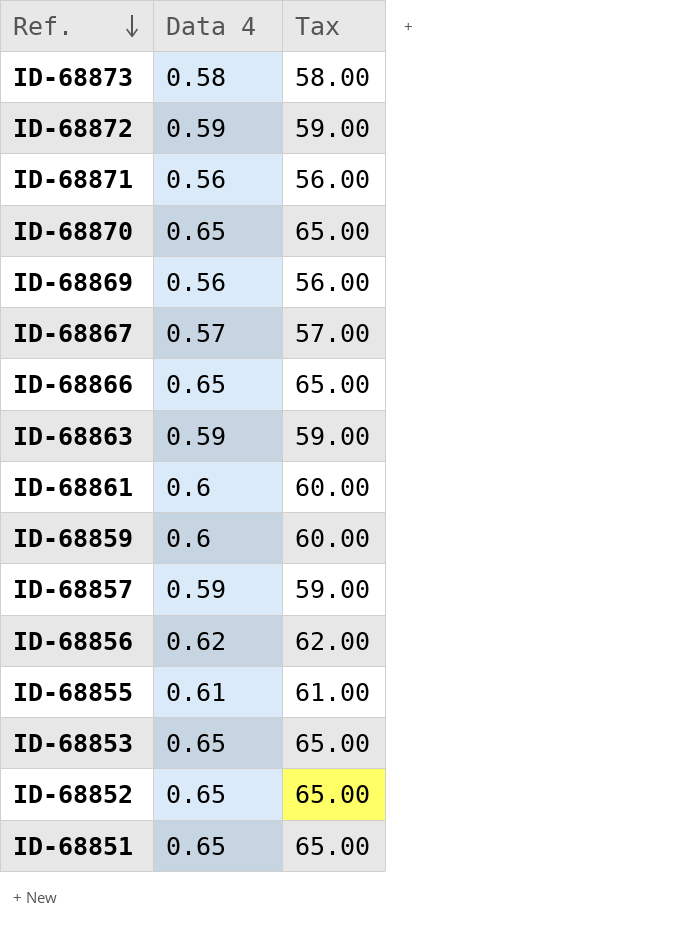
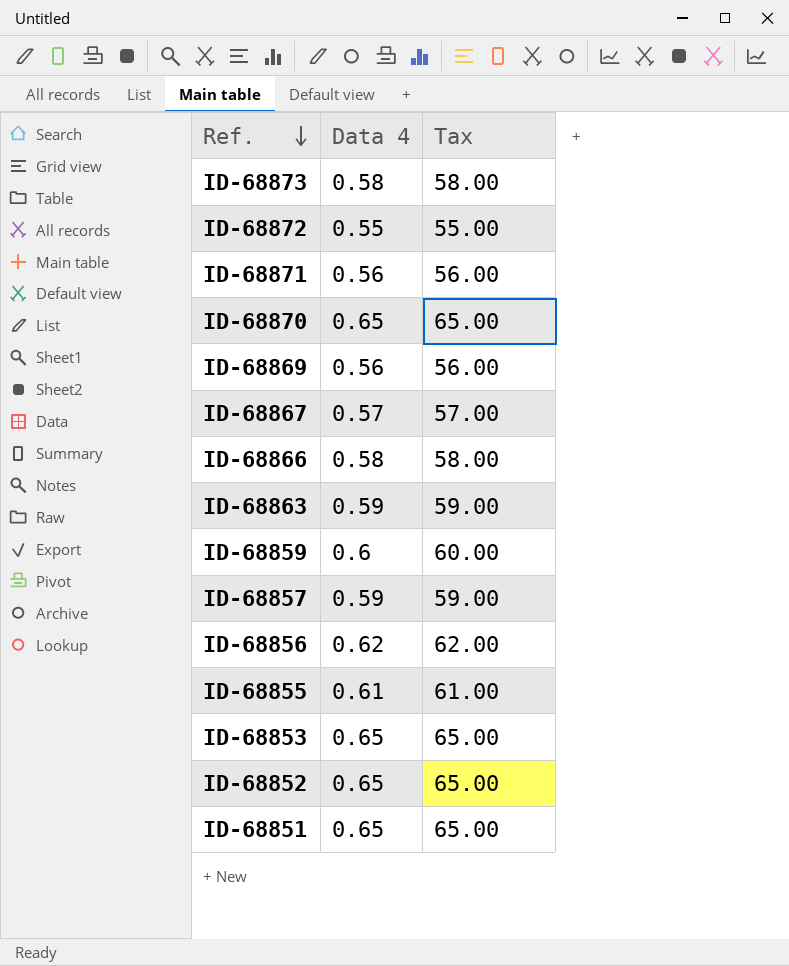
row ID-68861: 0.6 | 60.00 -> none
ID-68872 | Data 4: 0.59 -> 0.55
ID-68872 | Tax: 59.00 -> 55.00
ID-68866 | Data 4: 0.65 -> 0.58
ID-68866 | Tax: 65.00 -> 58.00

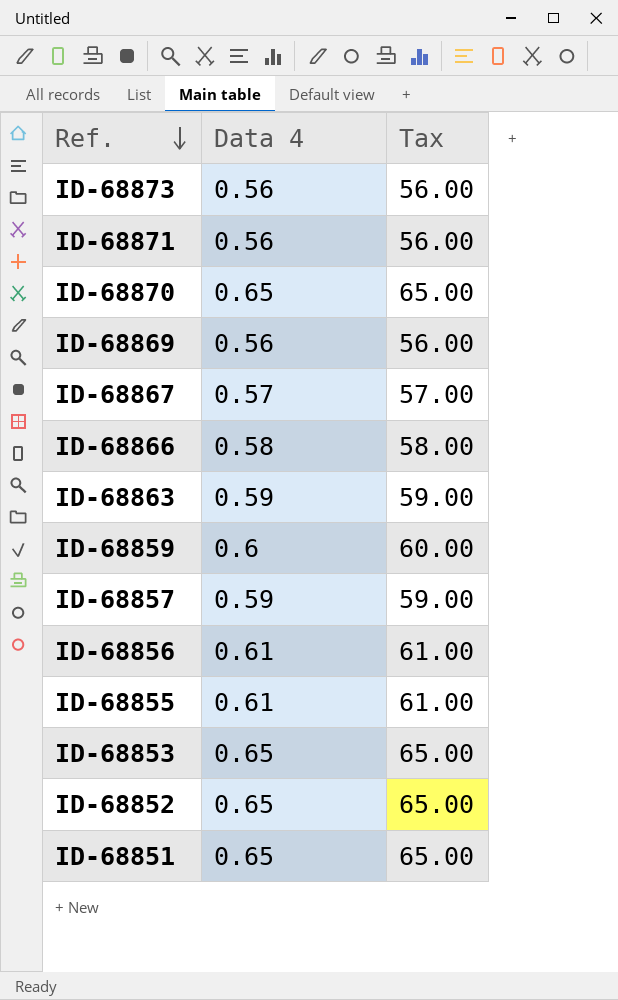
row ID-68872: 0.55 | 55.00 -> none
ID-68873 | Data 4: 0.58 -> 0.56
ID-68873 | Tax: 58.00 -> 56.00
ID-68856 | Data 4: 0.62 -> 0.61
ID-68856 | Tax: 62.00 -> 61.00

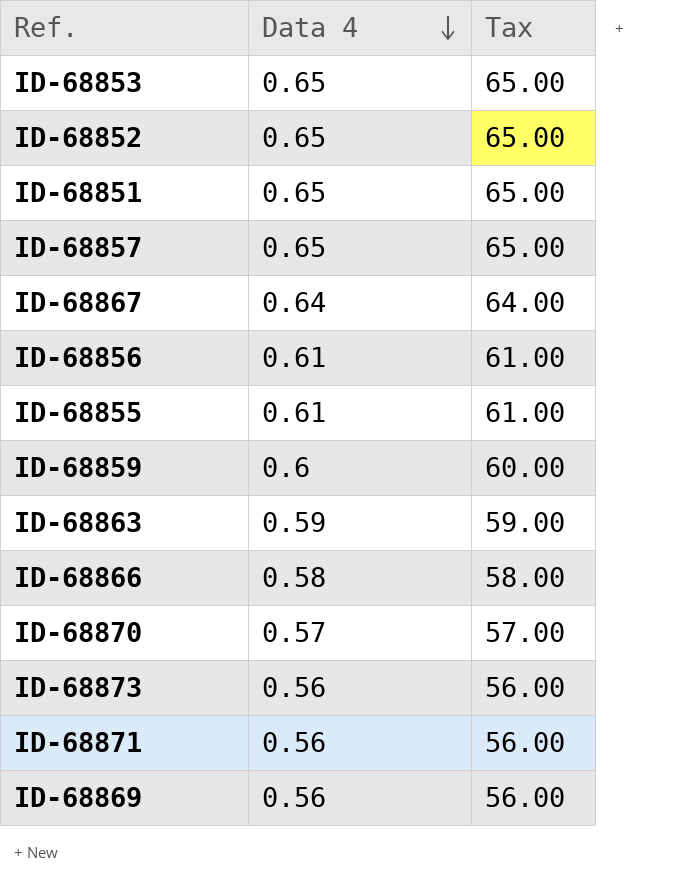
row order: Ref. descending -> Data 4 descending
ID-68857 | Data 4: 0.59 -> 0.65
ID-68857 | Tax: 59.00 -> 65.00
ID-68867 | Data 4: 0.57 -> 0.64
ID-68867 | Tax: 57.00 -> 64.00
ID-68870 | Data 4: 0.65 -> 0.57
ID-68870 | Tax: 65.00 -> 57.00

